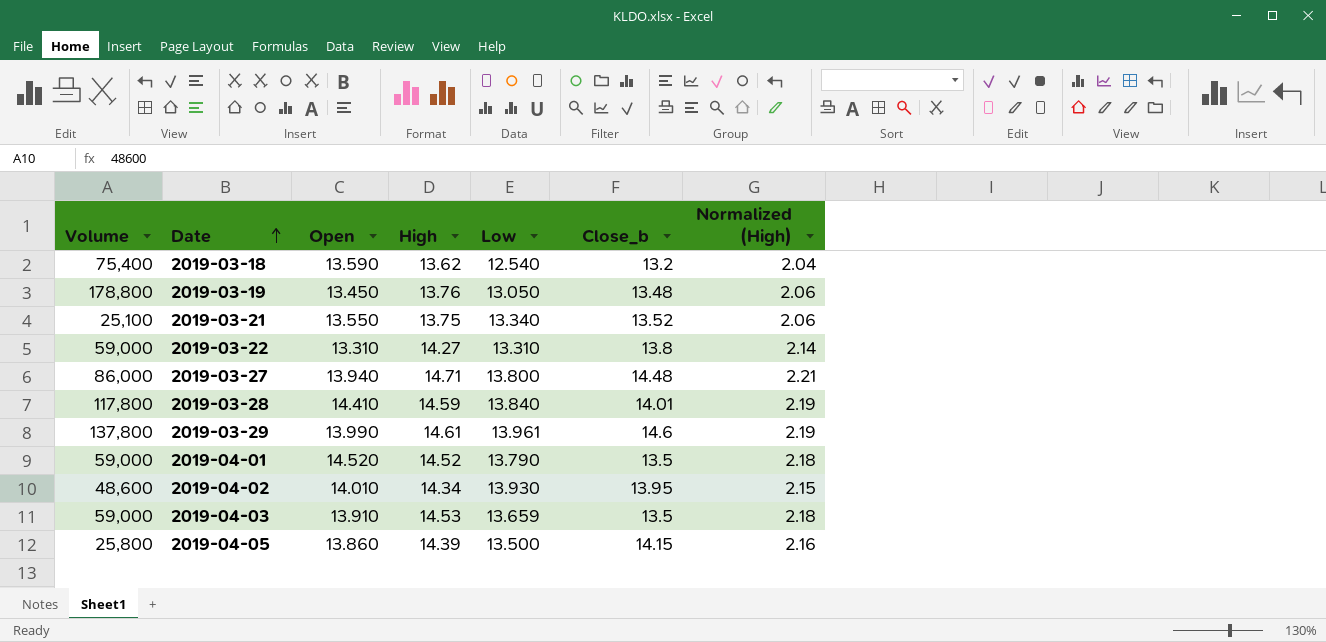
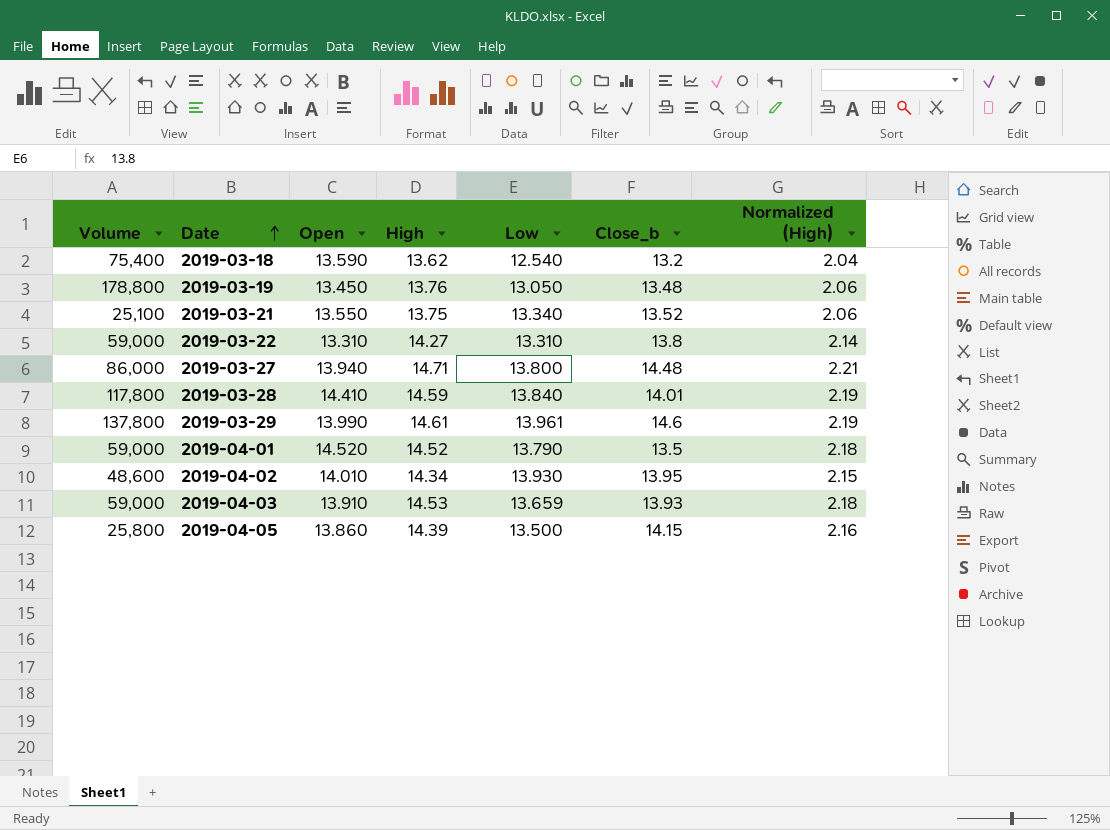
2019-04-03 | Close_b: 13.5 -> 13.93

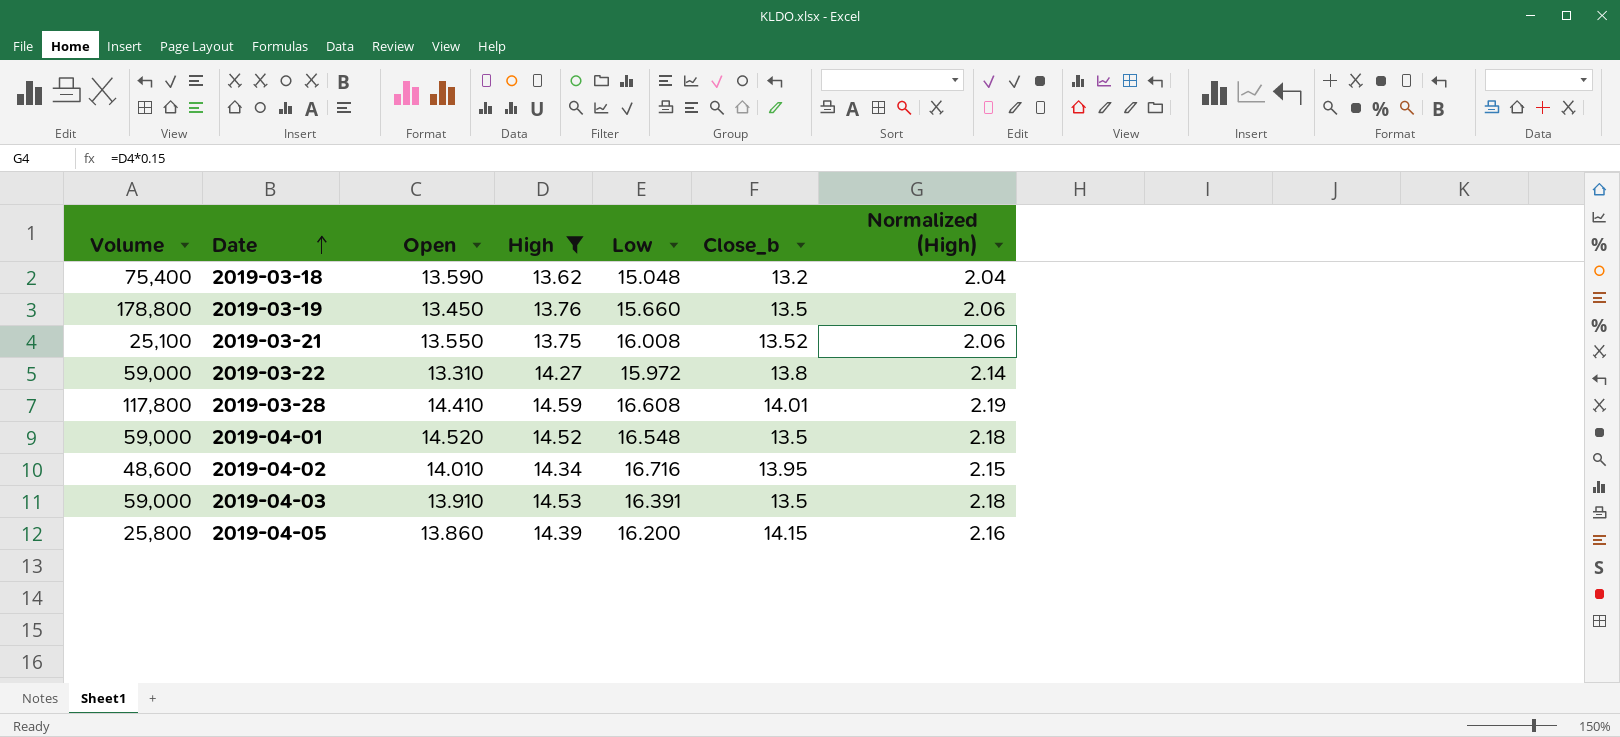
filter: none -> High <= 14.59
2019-03-18 | Low: 12.540 -> 15.048
2019-03-19 | Low: 13.050 -> 15.660
2019-03-19 | Close_b: 13.48 -> 13.5
2019-03-21 | Low: 13.340 -> 16.008
2019-03-22 | Low: 13.310 -> 15.972
2019-03-28 | Low: 13.840 -> 16.608
2019-04-01 | Low: 13.790 -> 16.548
2019-04-02 | Low: 13.930 -> 16.716
2019-04-03 | Low: 13.659 -> 16.391
2019-04-03 | Close_b: 13.93 -> 13.5
2019-04-05 | Low: 13.500 -> 16.200

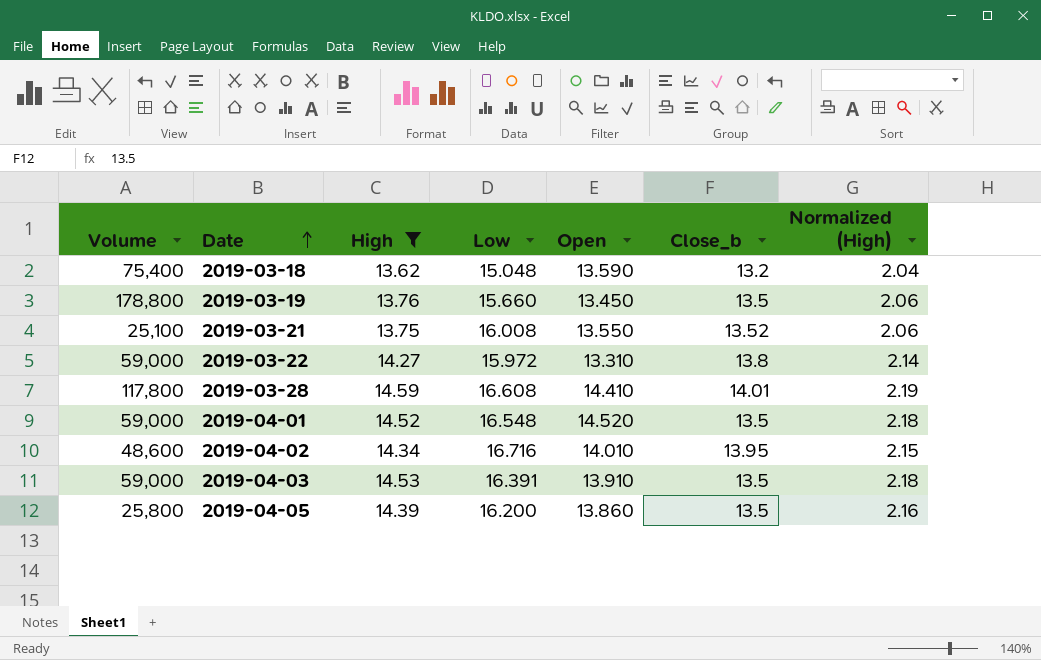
column Open | position: 3 -> 5
2019-04-05 | Close_b: 14.15 -> 13.5

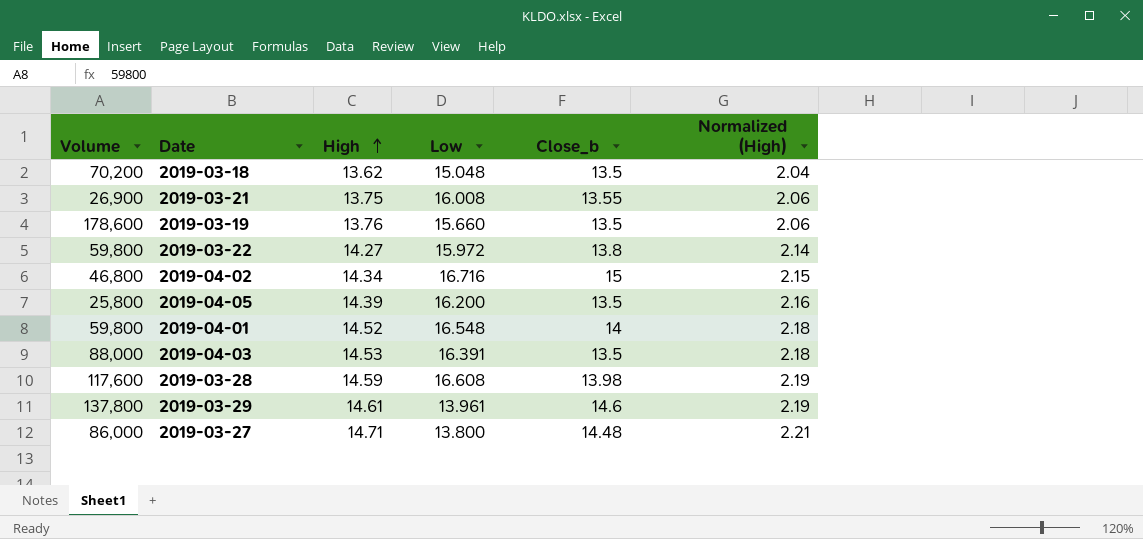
filter: High <= 14.59 -> none
row order: Date ascending -> High ascending
column Open | position: 5 -> none
2019-03-18 | Volume: 75,400 -> 70,200
2019-03-18 | Close_b: 13.2 -> 13.5
2019-03-21 | Volume: 25,100 -> 26,900
2019-03-21 | Close_b: 13.52 -> 13.55
2019-03-19 | Volume: 178,800 -> 178,600
2019-03-22 | Volume: 59,000 -> 59,800
2019-04-02 | Volume: 48,600 -> 46,800
2019-04-02 | Close_b: 13.95 -> 15
2019-04-01 | Volume: 59,000 -> 59,800
2019-04-01 | Close_b: 13.5 -> 14
2019-04-03 | Volume: 59,000 -> 88,000
2019-03-28 | Volume: 117,800 -> 117,600
2019-03-28 | Close_b: 14.01 -> 13.98

